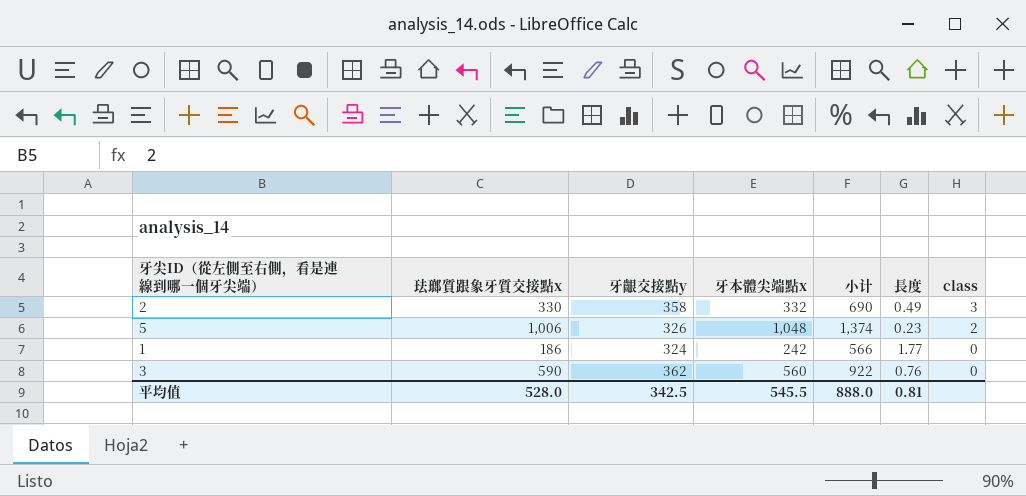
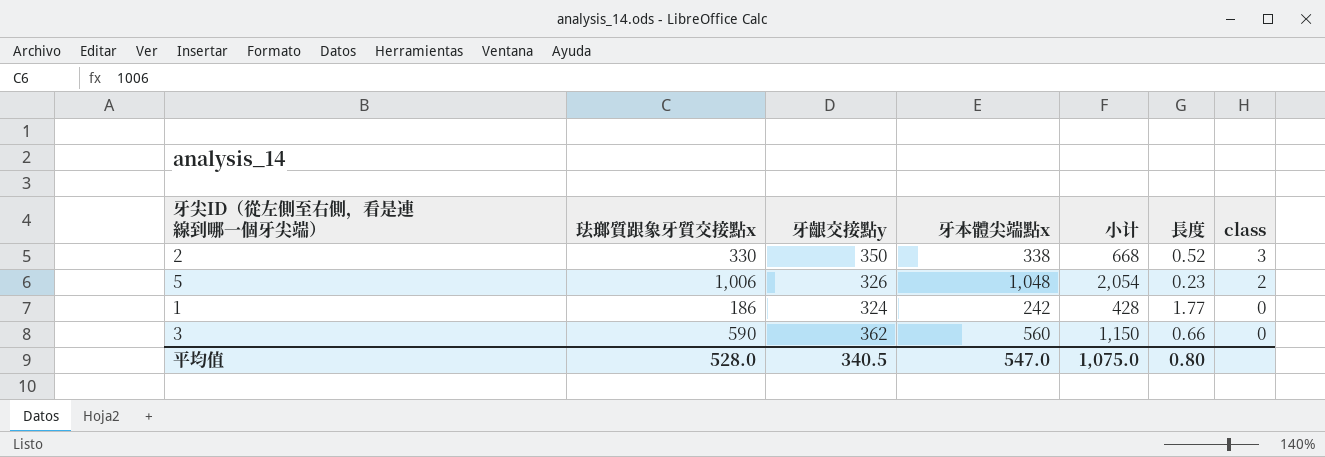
column 小计 | formula: [牙齦交接點y] + [牙本體尖端點x] -> [珐瑯質跟象牙質交接點x] + [牙本體尖端點x]
2 | 牙齦交接點y: 358 -> 350
2 | 牙本體尖端點x: 332 -> 338
2 | 長度: 0.49 -> 0.52
3 | 長度: 0.76 -> 0.66
平均值 | 牙齦交接點y: 342.5 -> 340.5
平均值 | 牙本體尖端點x: 545.5 -> 547.0
平均值 | 小计: 888.0 -> 1,075.0
平均值 | 長度: 0.81 -> 0.80

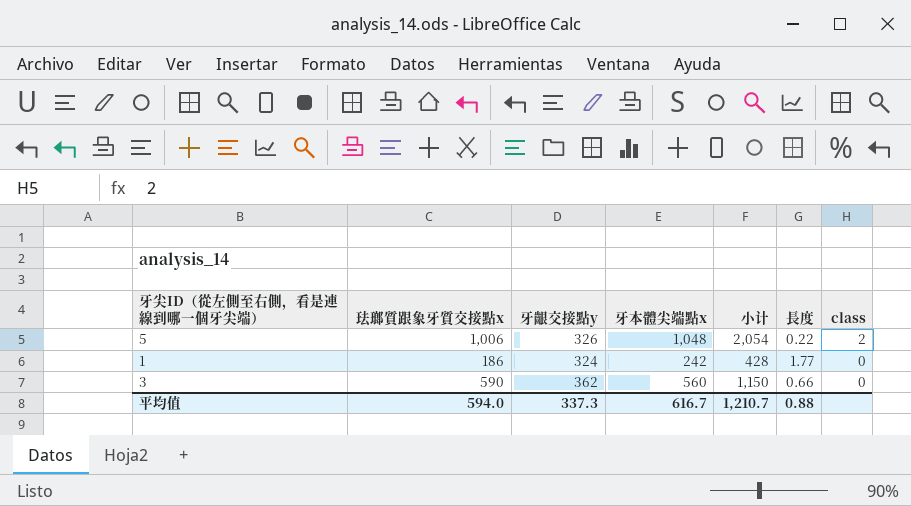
row 2: 330 | 350 | 338 | 668 | 0.52 | 3 -> none
5 | 長度: 0.23 -> 0.22
平均值 | 珐瑯質跟象牙質交接點x: 528.0 -> 594.0
平均值 | 牙齦交接點y: 340.5 -> 337.3
平均值 | 牙本體尖端點x: 547.0 -> 616.7
平均值 | 小计: 1,075.0 -> 1,210.7
平均值 | 長度: 0.80 -> 0.88

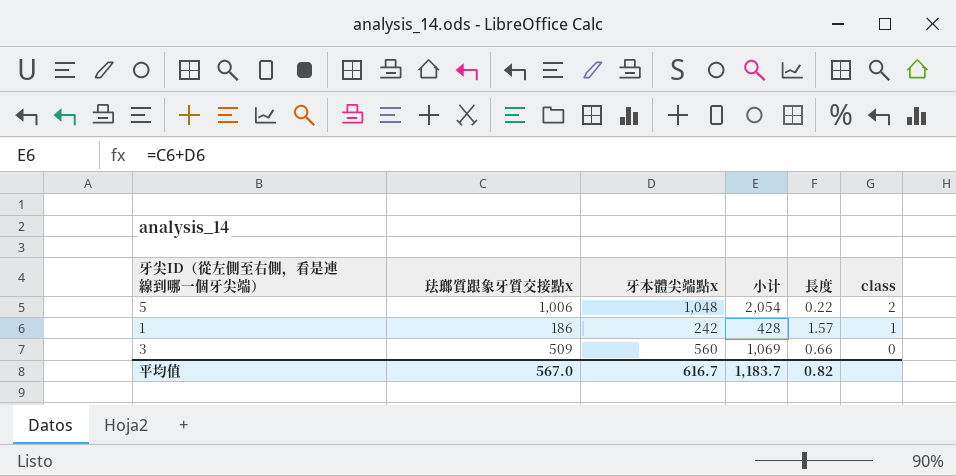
column 牙齦交接點y | position: 3 -> none
1 | 長度: 1.77 -> 1.57
1 | class: 0 -> 1
3 | 珐瑯質跟象牙質交接點x: 590 -> 509
3 | 小计: 1,150 -> 1,069
平均值 | 珐瑯質跟象牙質交接點x: 594.0 -> 567.0
平均值 | 小计: 1,210.7 -> 1,183.7
平均值 | 長度: 0.88 -> 0.82

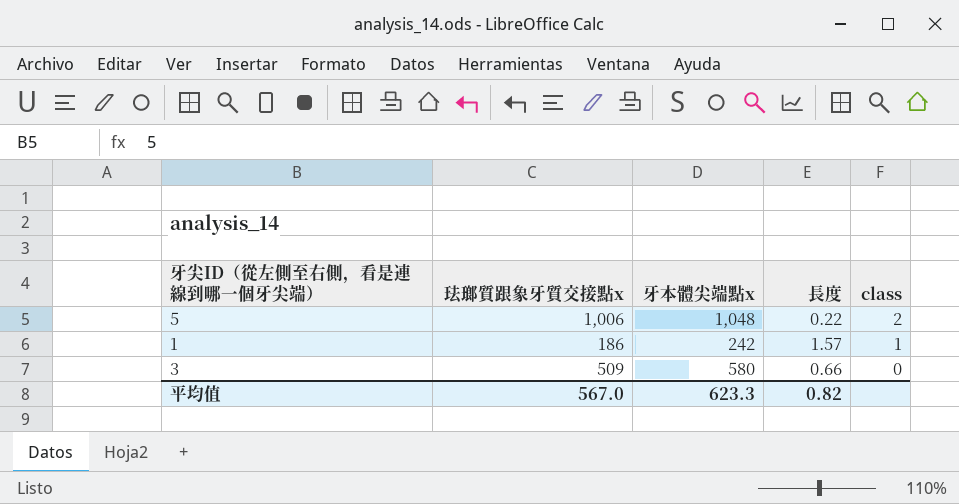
column 小计 | formula: [珐瑯質跟象牙質交接點x] + [牙本體尖端點x] -> none
3 | 牙本體尖端點x: 560 -> 580
平均值 | 牙本體尖端點x: 616.7 -> 623.3

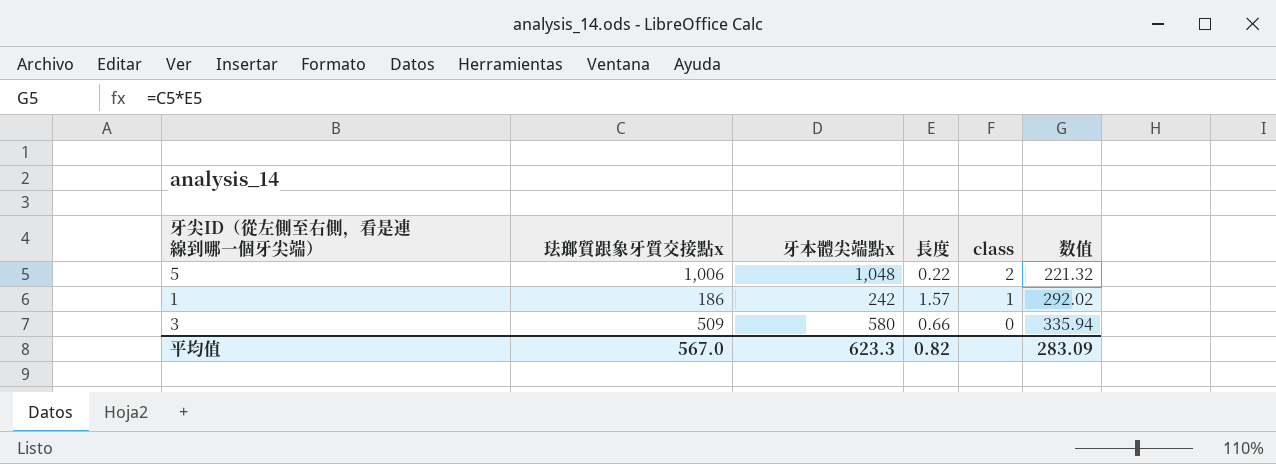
column 数值 | formula: none -> [珐瑯質跟象牙質交接點x] * [長度]

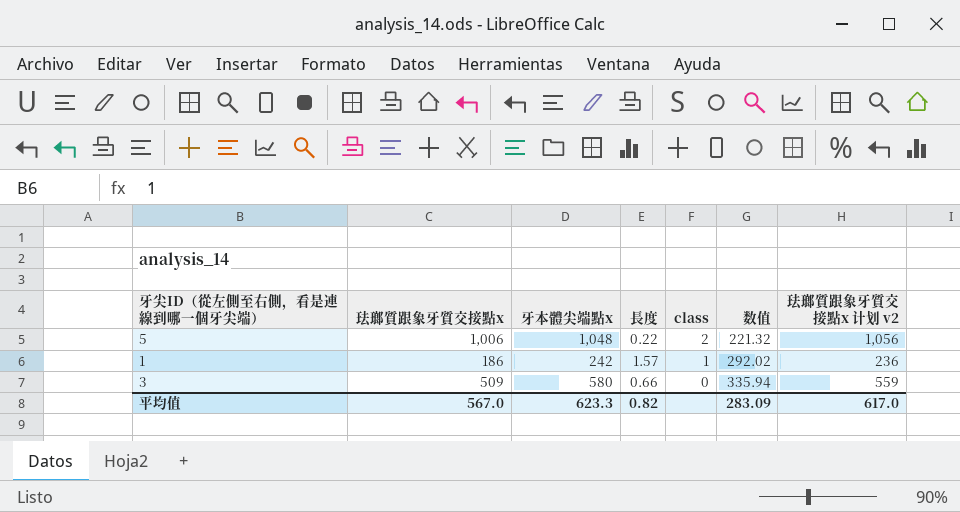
column 珐瑯質跟象牙質交接點x 计划 v2 | formula: none -> [珐瑯質跟象牙質交接點x] + 50

